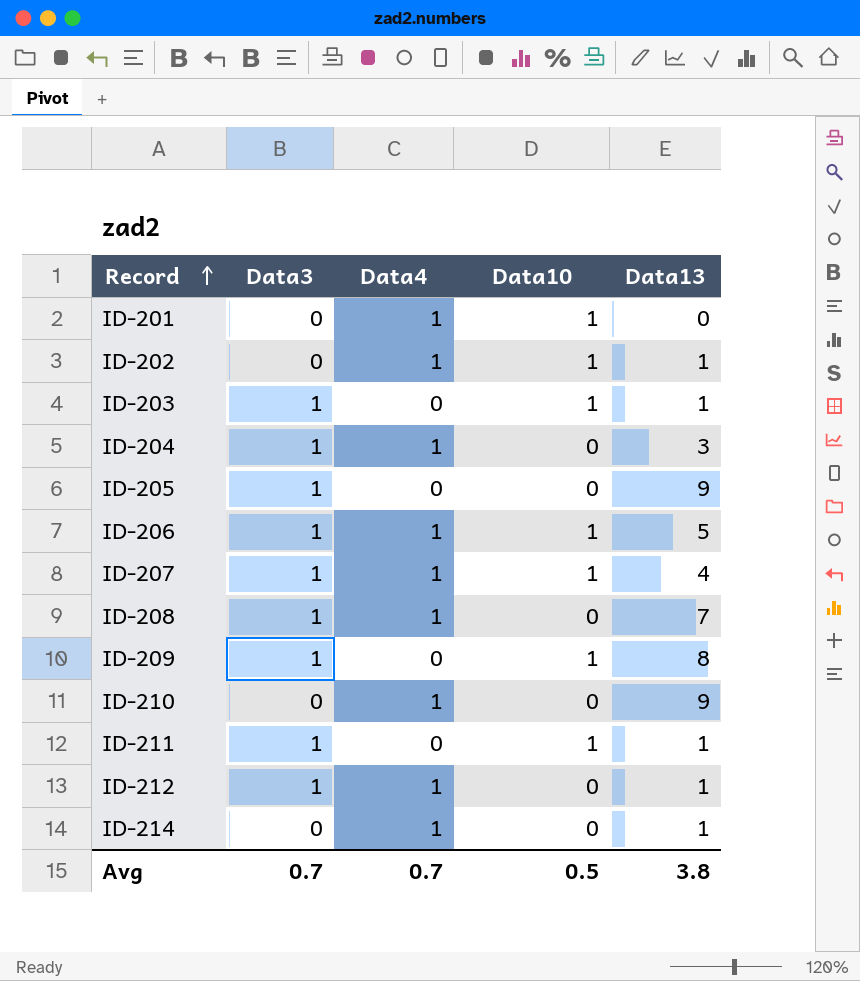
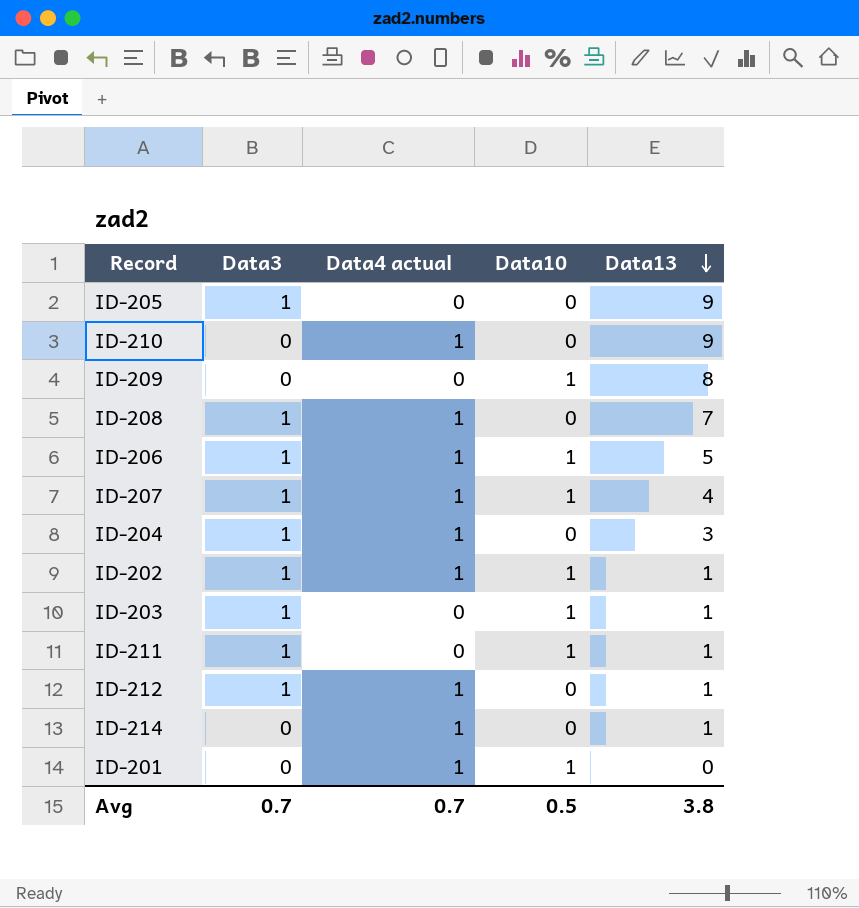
row order: Record ascending -> Data13 descending
column name: Data4 -> Data4 actual
ID-209 | Data3: 1 -> 0
ID-202 | Data3: 0 -> 1

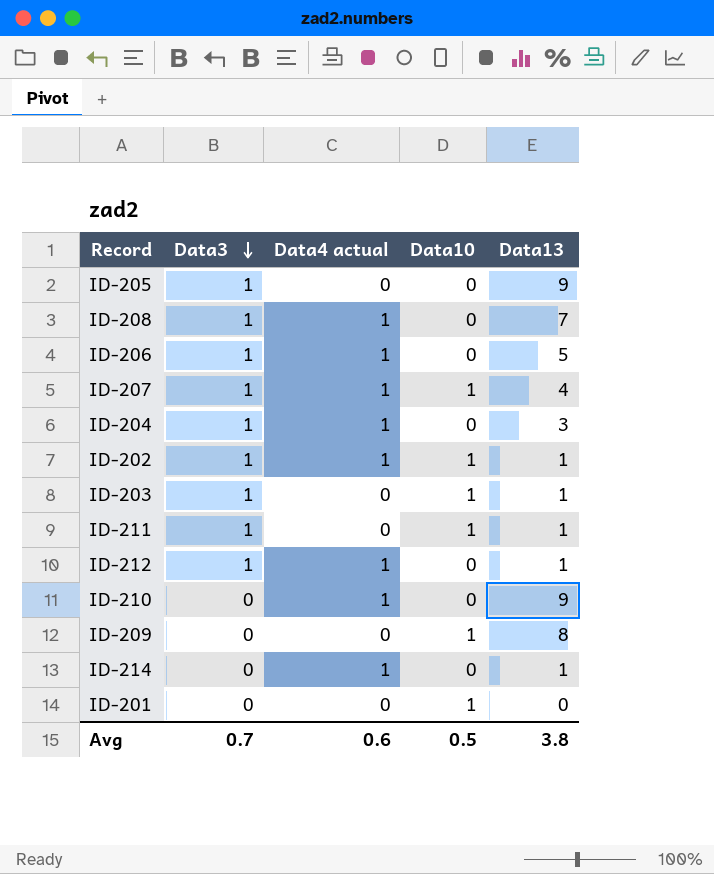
row order: Data13 descending -> Data3 descending
ID-206 | Data10: 1 -> 0
ID-201 | Data4 actual: 1 -> 0
Avg | Data4 actual: 0.7 -> 0.6

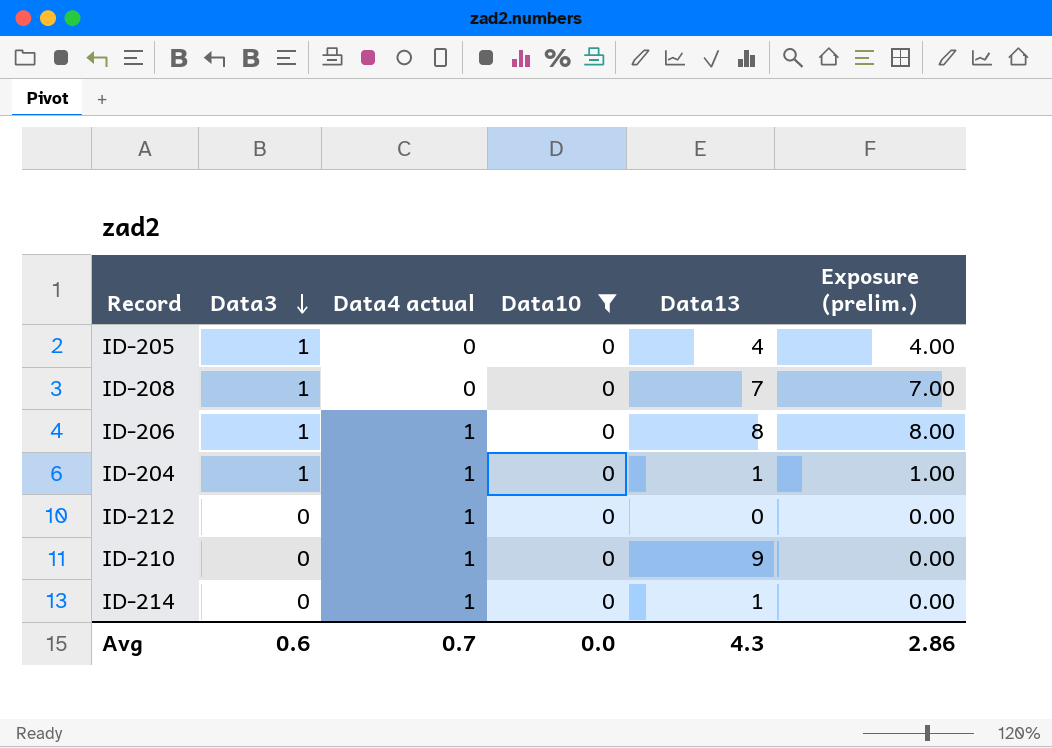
filter: none -> Data10 = 0
column Exposure (prelim.) | formula: none -> [Data3] * [Data13]
ID-205 | Data13: 9 -> 4
ID-208 | Data4 actual: 1 -> 0
ID-206 | Data13: 5 -> 8
ID-204 | Data13: 3 -> 1
ID-212 | Data3: 1 -> 0
ID-212 | Data13: 1 -> 0
Avg | Data3: 0.7 -> 0.6
Avg | Data4 actual: 0.6 -> 0.7
Avg | Data10: 0.5 -> 0.0
Avg | Data13: 3.8 -> 4.3

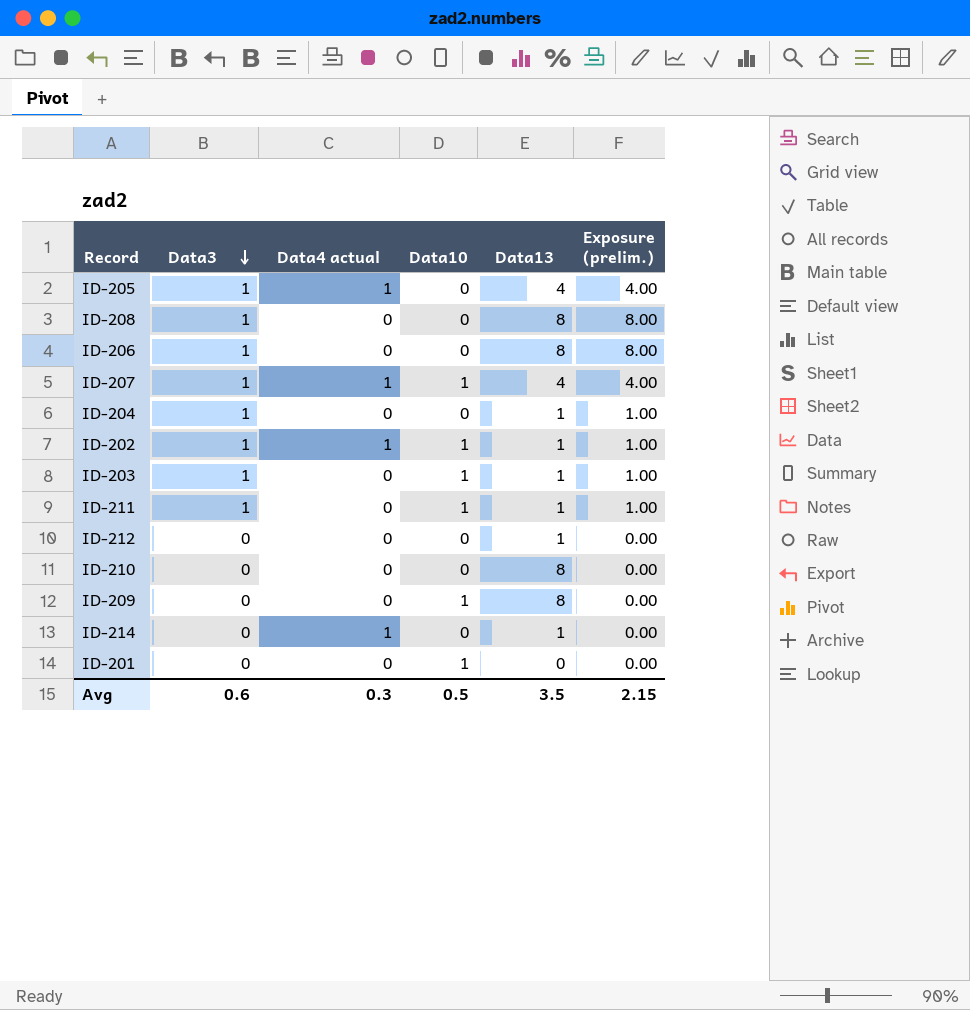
filter: Data10 = 0 -> none
ID-205 | Data4 actual: 0 -> 1
ID-208 | Data13: 7 -> 8
ID-208 | Exposure (prelim.): 7.00 -> 8.00
ID-206 | Data4 actual: 1 -> 0
ID-204 | Data4 actual: 1 -> 0
ID-212 | Data4 actual: 1 -> 0
ID-212 | Data13: 0 -> 1
ID-210 | Data4 actual: 1 -> 0
ID-210 | Data13: 9 -> 8
Avg | Data4 actual: 0.7 -> 0.3
Avg | Data10: 0.0 -> 0.5
Avg | Data13: 4.3 -> 3.5
Avg | Exposure (prelim.): 2.86 -> 2.15

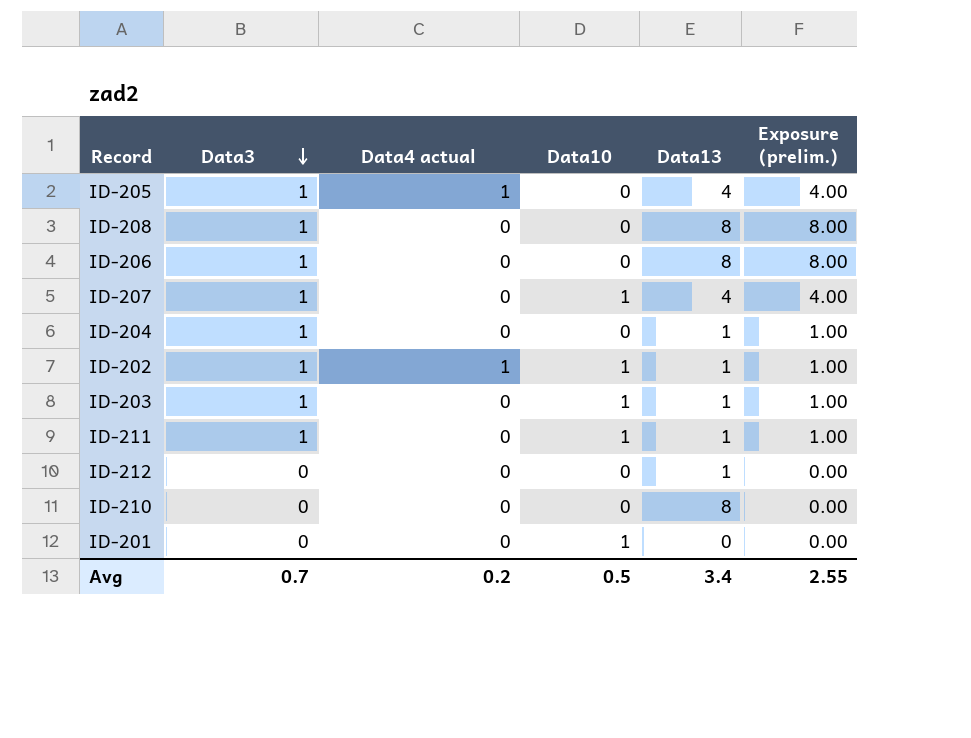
row ID-209: 0 | 0 | 1 | 8 | 0.00 -> none
row ID-214: 0 | 1 | 0 | 1 | 0.00 -> none
ID-207 | Data4 actual: 1 -> 0
Avg | Data3: 0.6 -> 0.7
Avg | Data4 actual: 0.3 -> 0.2
Avg | Data13: 3.5 -> 3.4
Avg | Exposure (prelim.): 2.15 -> 2.55

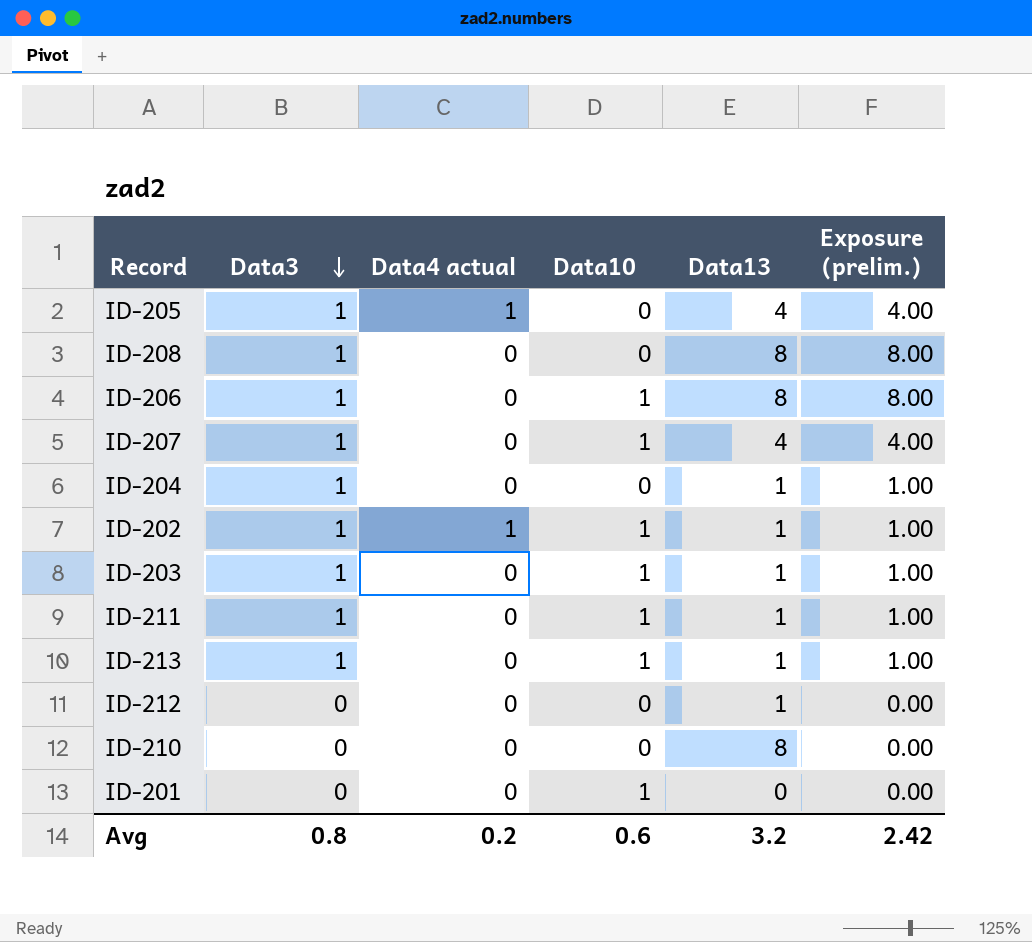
ID-206 | Data10: 0 -> 1
row ID-213: none -> 1 | 0 | 1 | 1 | 1.00
Avg | Data3: 0.7 -> 0.8
Avg | Data10: 0.5 -> 0.6
Avg | Data13: 3.4 -> 3.2
Avg | Exposure (prelim.): 2.55 -> 2.42

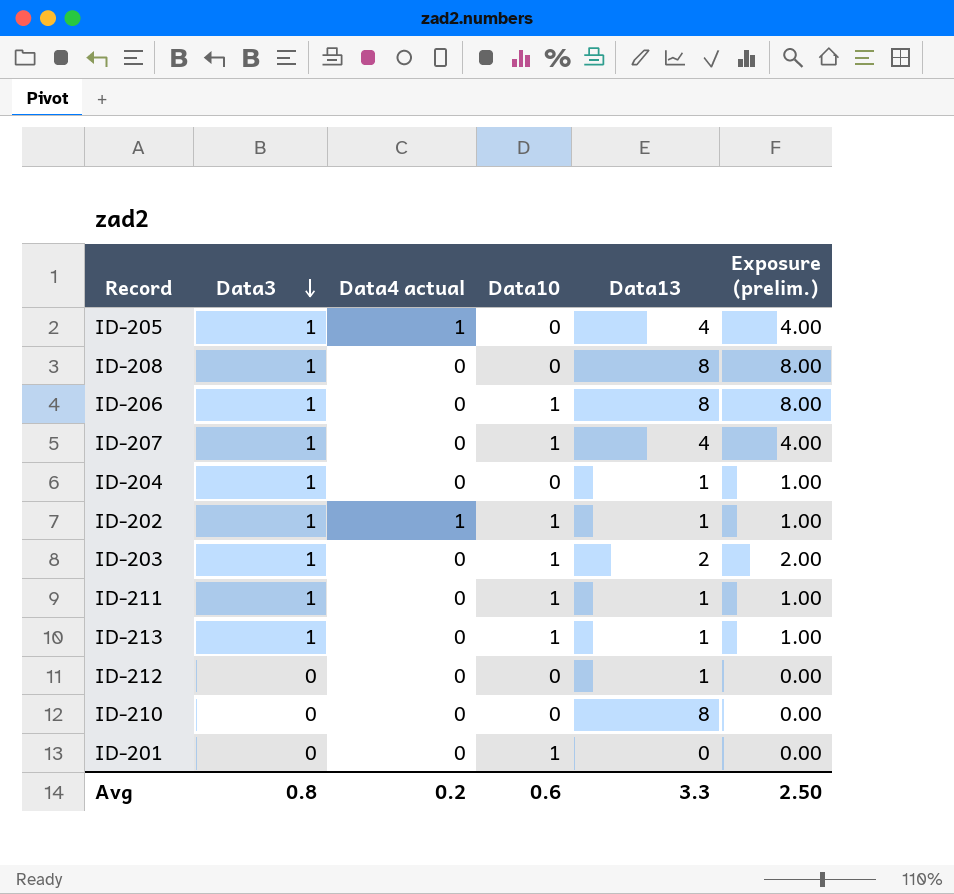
ID-203 | Data13: 1 -> 2
ID-203 | Exposure (prelim.): 1.00 -> 2.00
Avg | Data13: 3.2 -> 3.3
Avg | Exposure (prelim.): 2.42 -> 2.50

